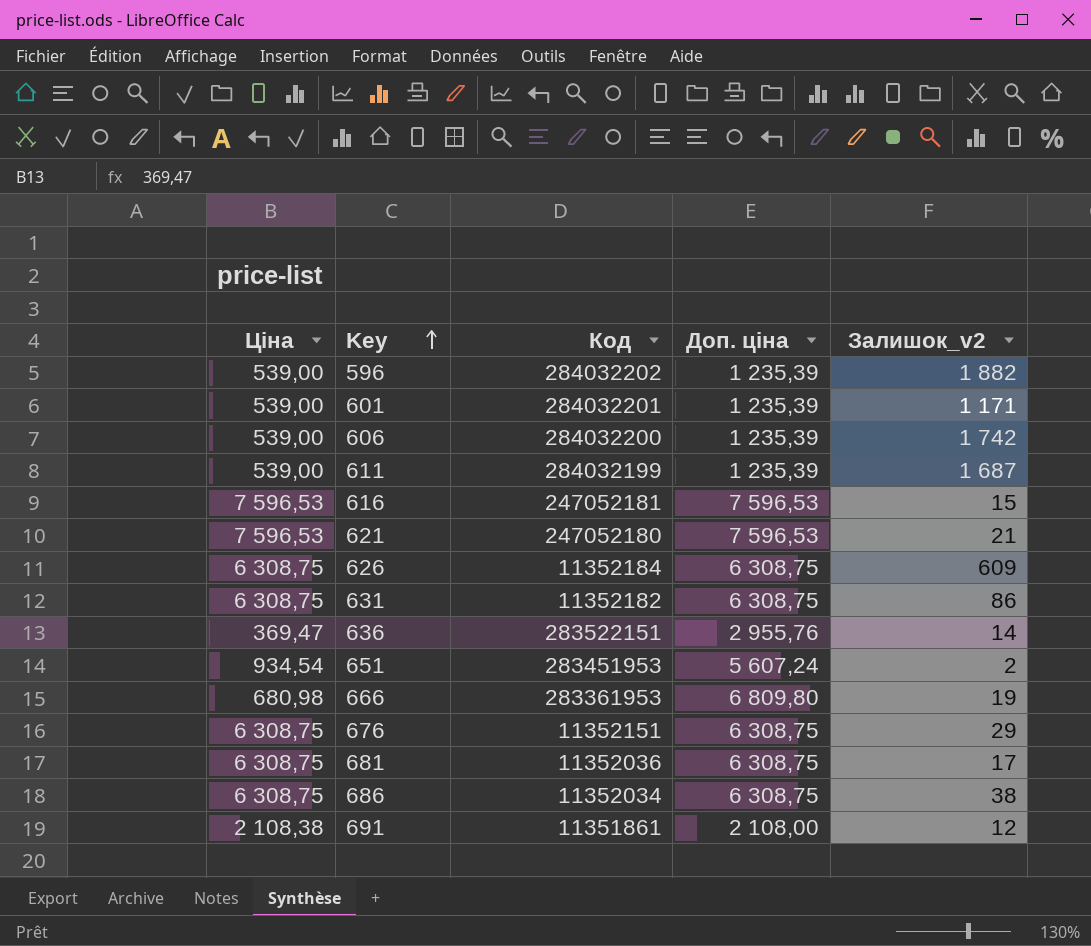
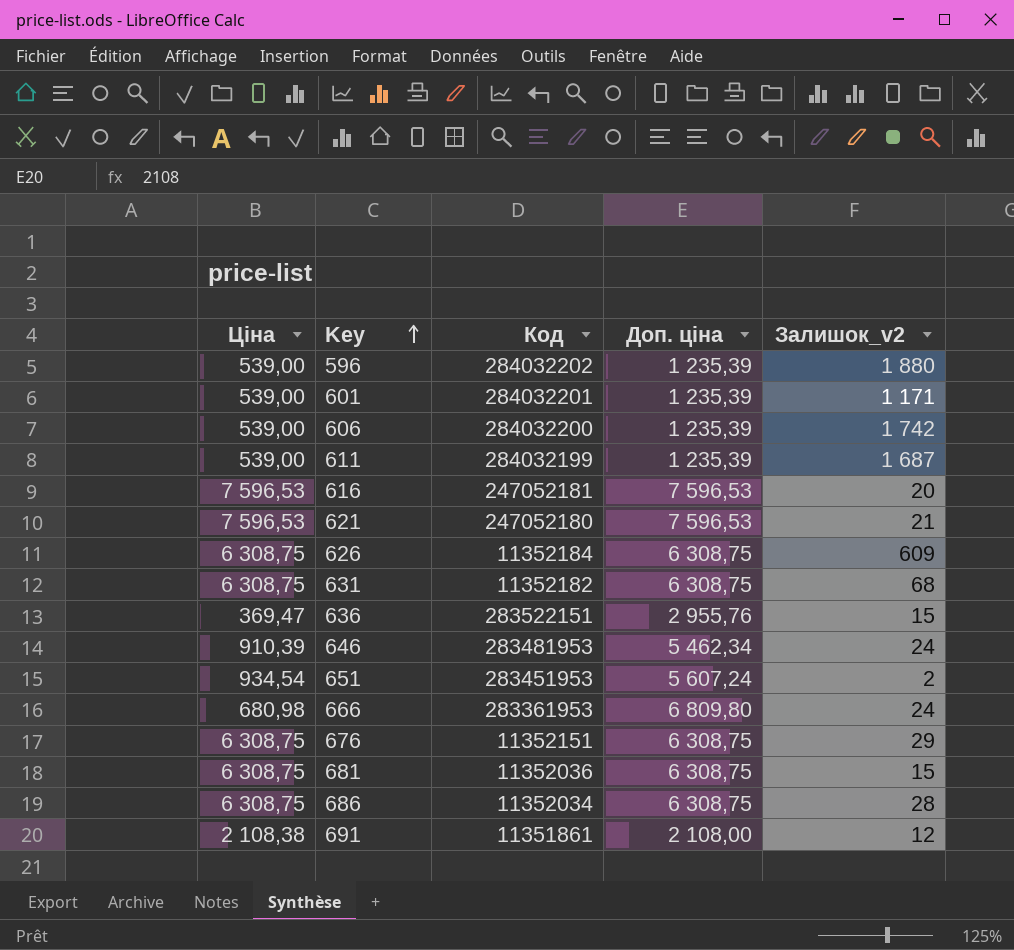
596 | Залишок_v2: 1 882 -> 1 880
616 | Залишок_v2: 15 -> 20
631 | Залишок_v2: 86 -> 68
636 | Залишок_v2: 14 -> 15
row 646: none -> 910,39 | 283481953 | 5 462,34 | 24
666 | Залишок_v2: 19 -> 24
681 | Залишок_v2: 17 -> 15
686 | Залишок_v2: 38 -> 28

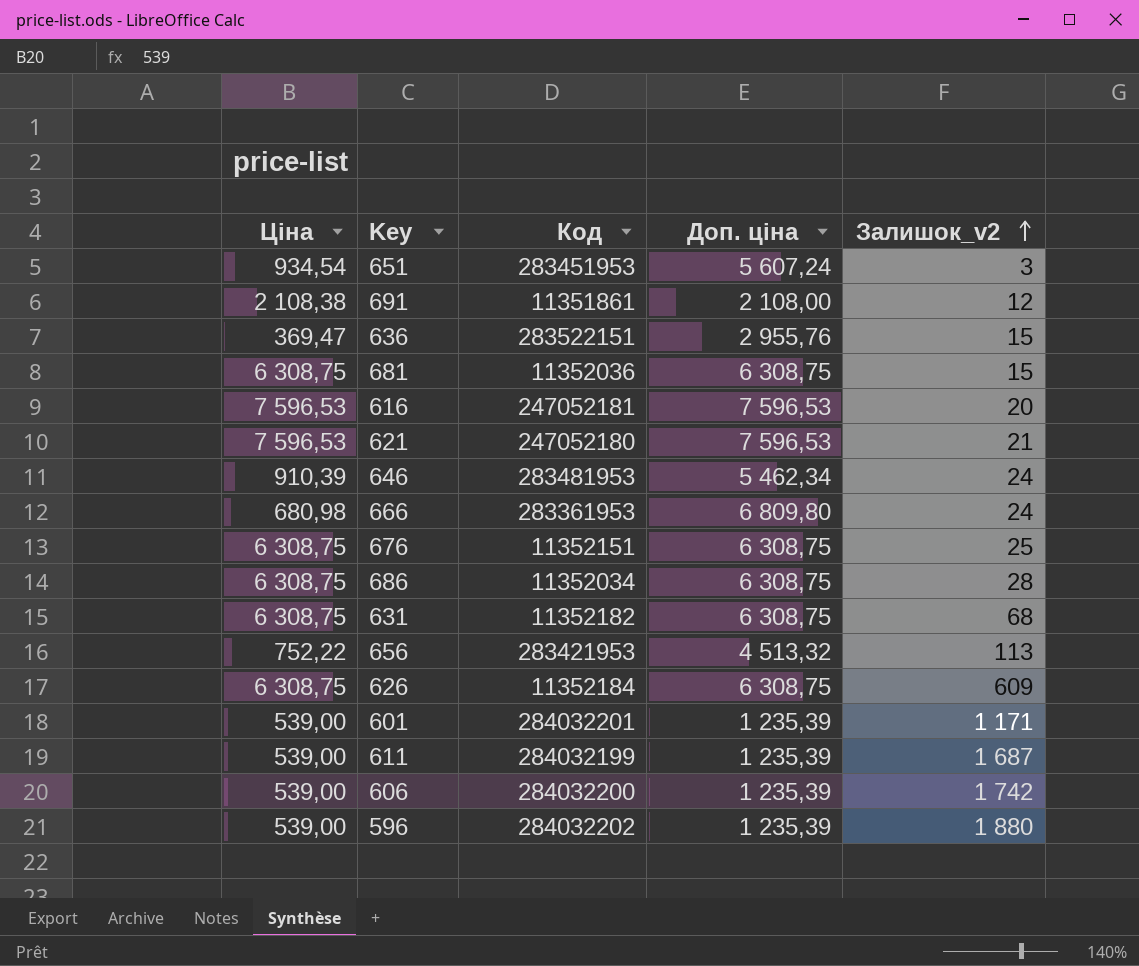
row order: Key ascending -> Залишок_v2 ascending
651 | Залишок_v2: 2 -> 3
676 | Залишок_v2: 29 -> 25
row 656: none -> 752,22 | 283421953 | 4 513,32 | 113

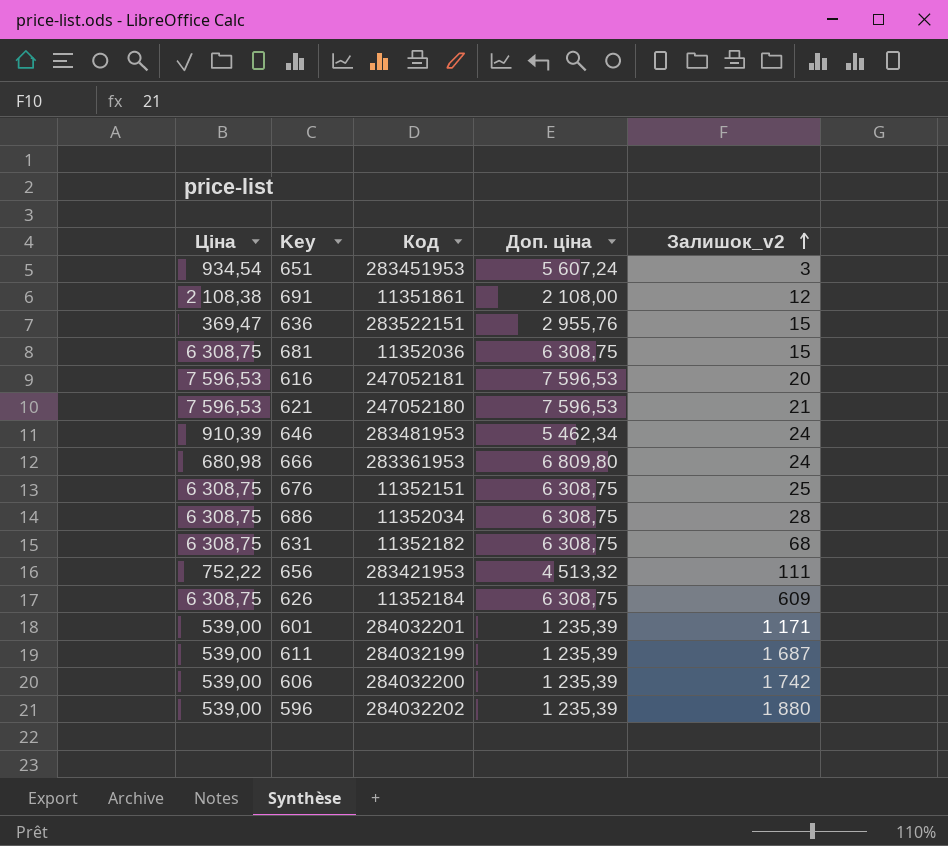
656 | Залишок_v2: 113 -> 111

